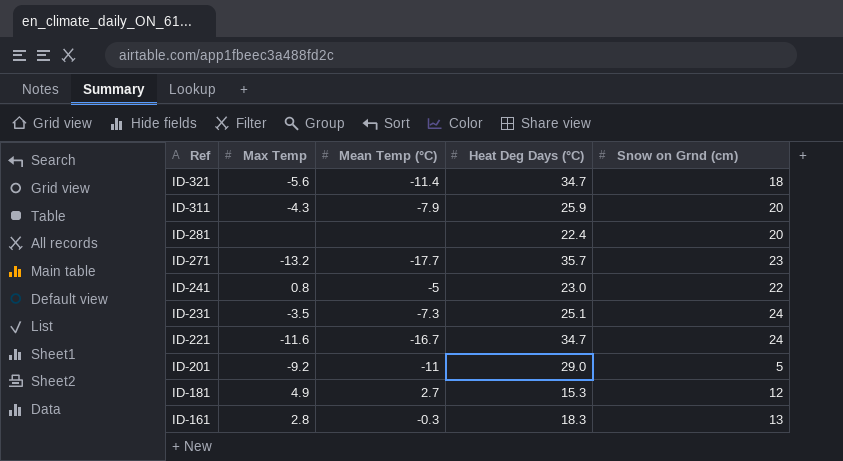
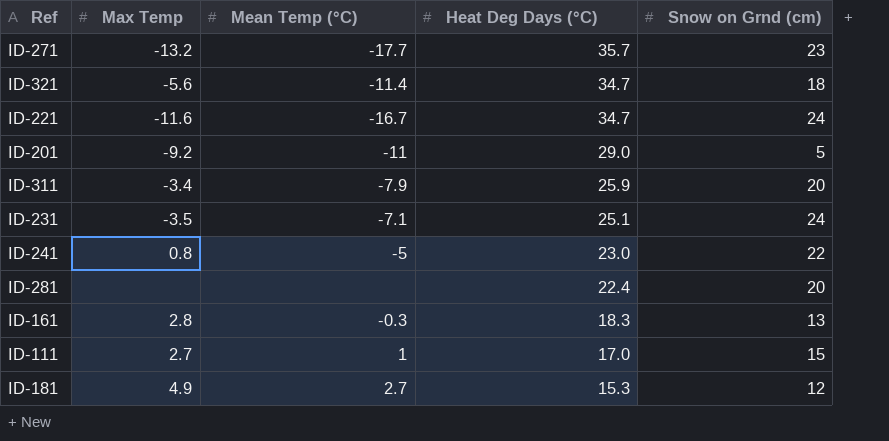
row order: Ref descending -> Heat Deg Days (°C) descending
ID-311 | Max Temp: -4.3 -> -3.4
ID-231 | Mean Temp (°C): -7.3 -> -7.1
row ID-111: none -> 2.7 | 1 | 17.0 | 15

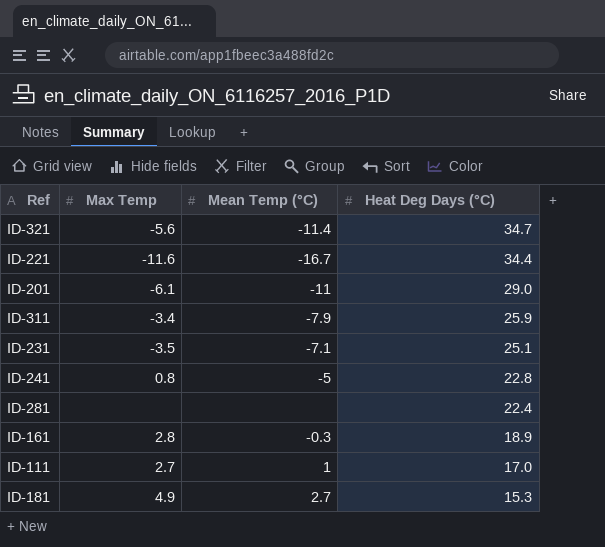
column Snow on Grnd (cm) | position: 5 -> none
row ID-271: -13.2 | -17.7 | 35.7 | 23 -> none
ID-221 | Heat Deg Days (°C): 34.7 -> 34.4
ID-201 | Max Temp: -9.2 -> -6.1
ID-241 | Heat Deg Days (°C): 23.0 -> 22.8
ID-161 | Heat Deg Days (°C): 18.3 -> 18.9

